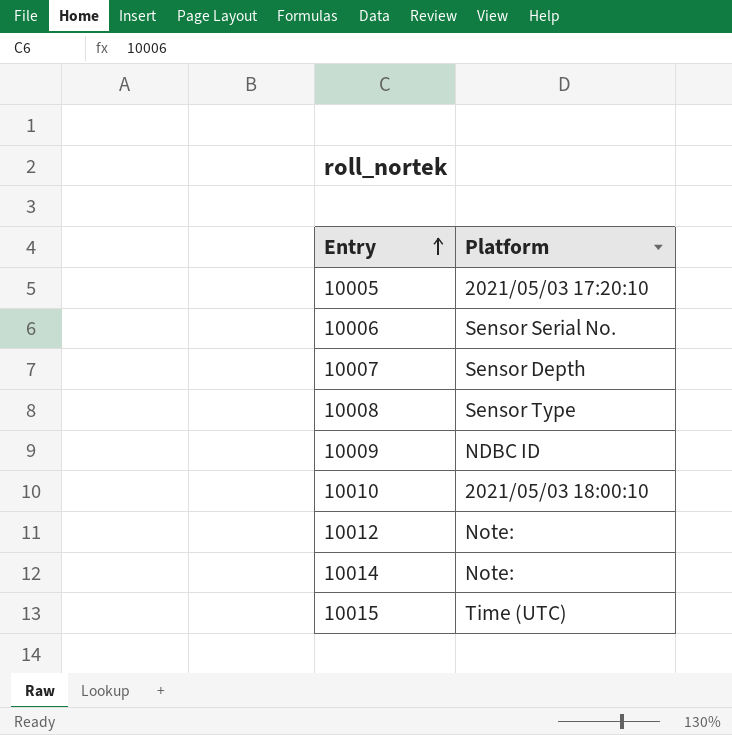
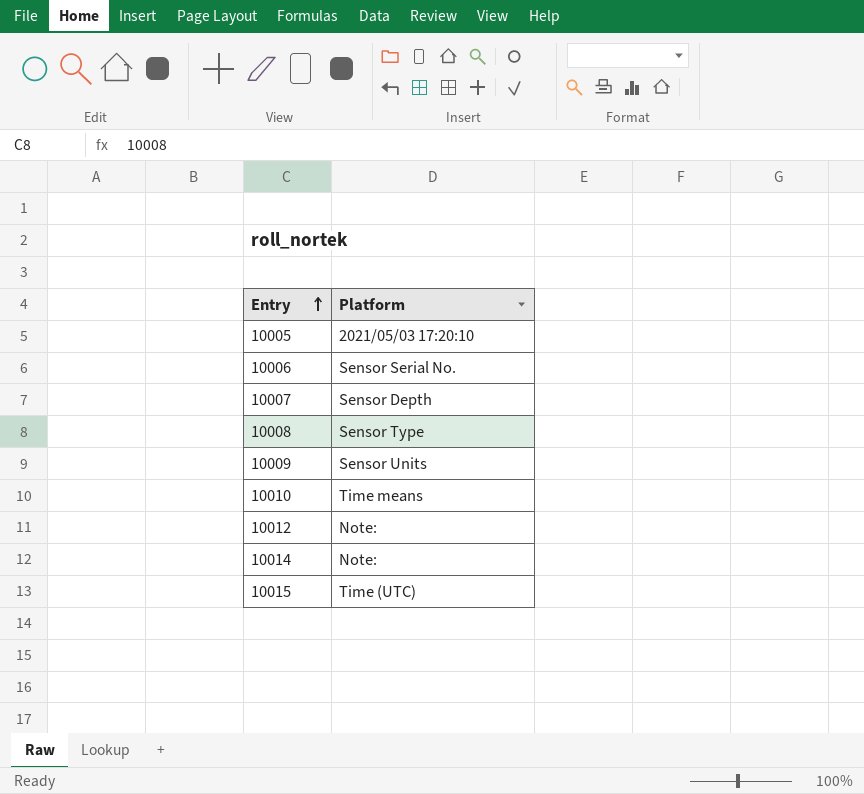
10009 | Platform: NDBC ID -> Sensor Units
10010 | Platform: 2021/05/03 18:00:10 -> Time means

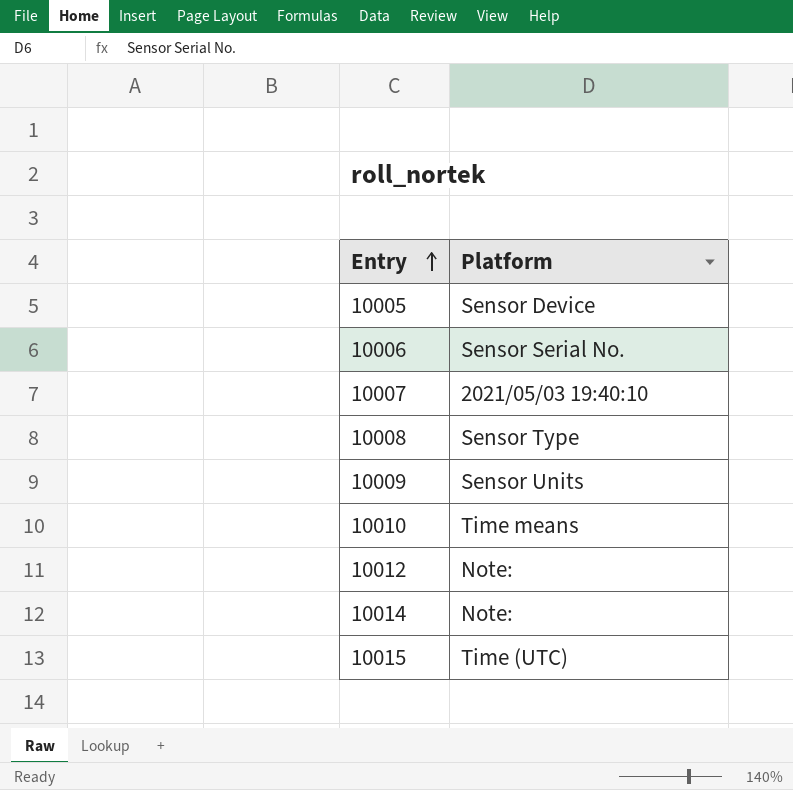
10005 | Platform: 2021/05/03 17:20:10 -> Sensor Device
10007 | Platform: Sensor Depth -> 2021/05/03 19:40:10

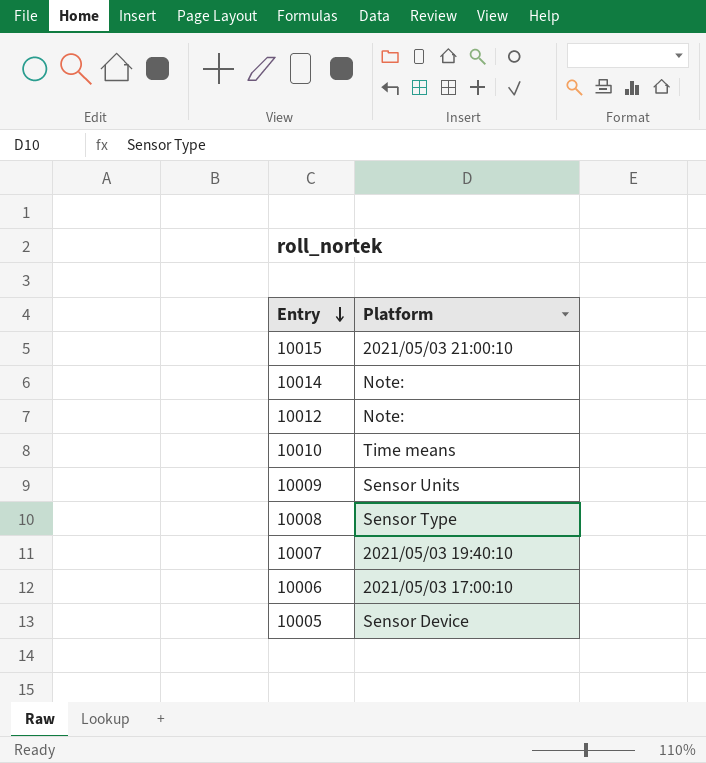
row order: Entry ascending -> Entry descending
10015 | Platform: Time (UTC) -> 2021/05/03 21:00:10
10006 | Platform: Sensor Serial No. -> 2021/05/03 17:00:10

